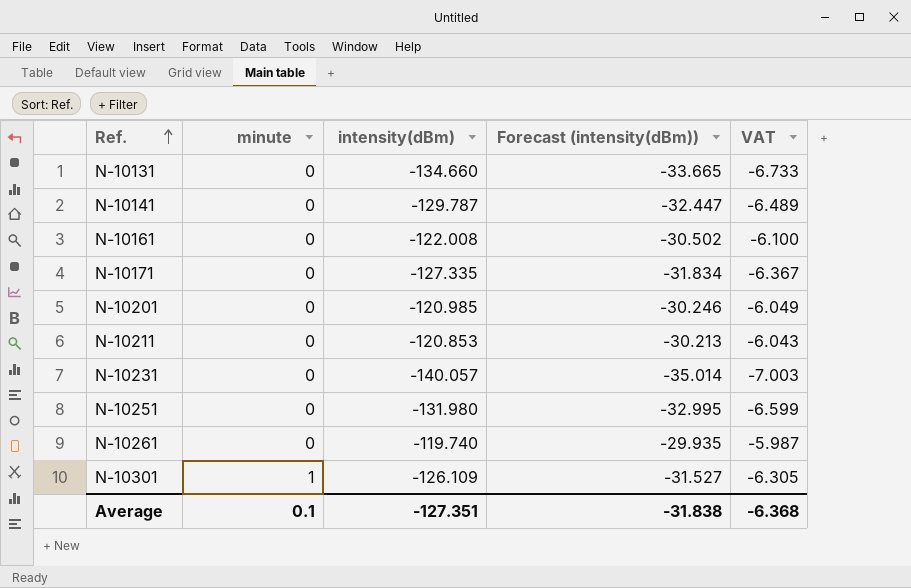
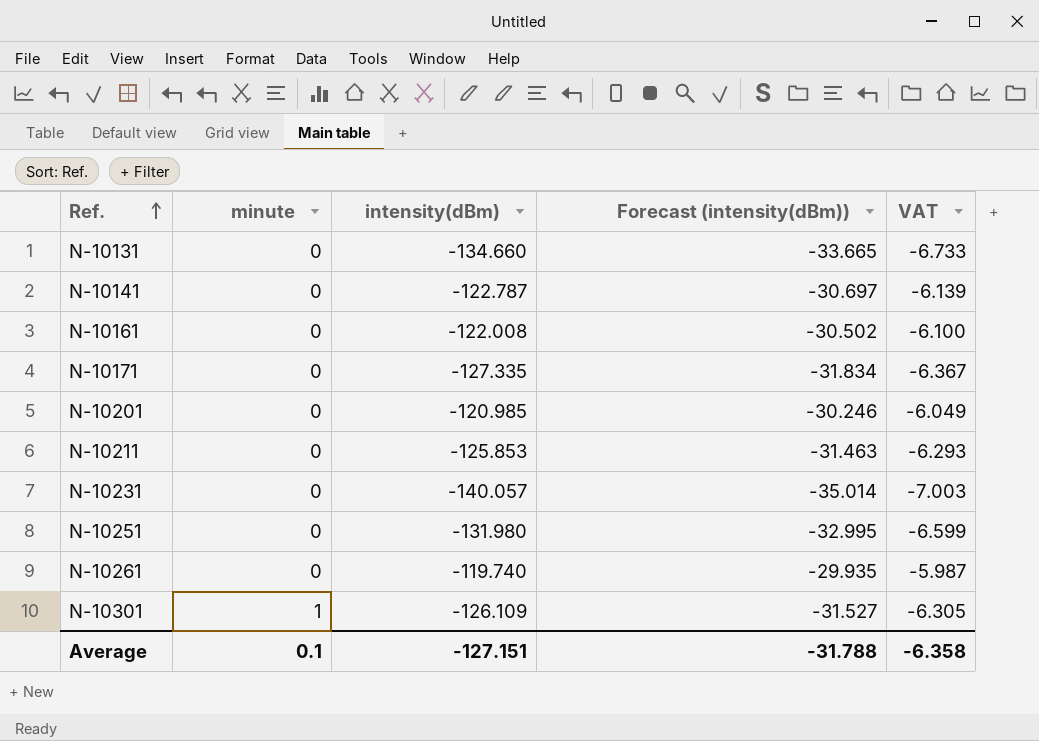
N-10141 | intensity(dBm): -129.787 -> -122.787
N-10141 | Forecast (intensity(dBm)): -32.447 -> -30.697
N-10141 | VAT: -6.489 -> -6.139
N-10211 | intensity(dBm): -120.853 -> -125.853
N-10211 | Forecast (intensity(dBm)): -30.213 -> -31.463
N-10211 | VAT: -6.043 -> -6.293
Average | intensity(dBm): -127.351 -> -127.151
Average | Forecast (intensity(dBm)): -31.838 -> -31.788
Average | VAT: -6.368 -> -6.358

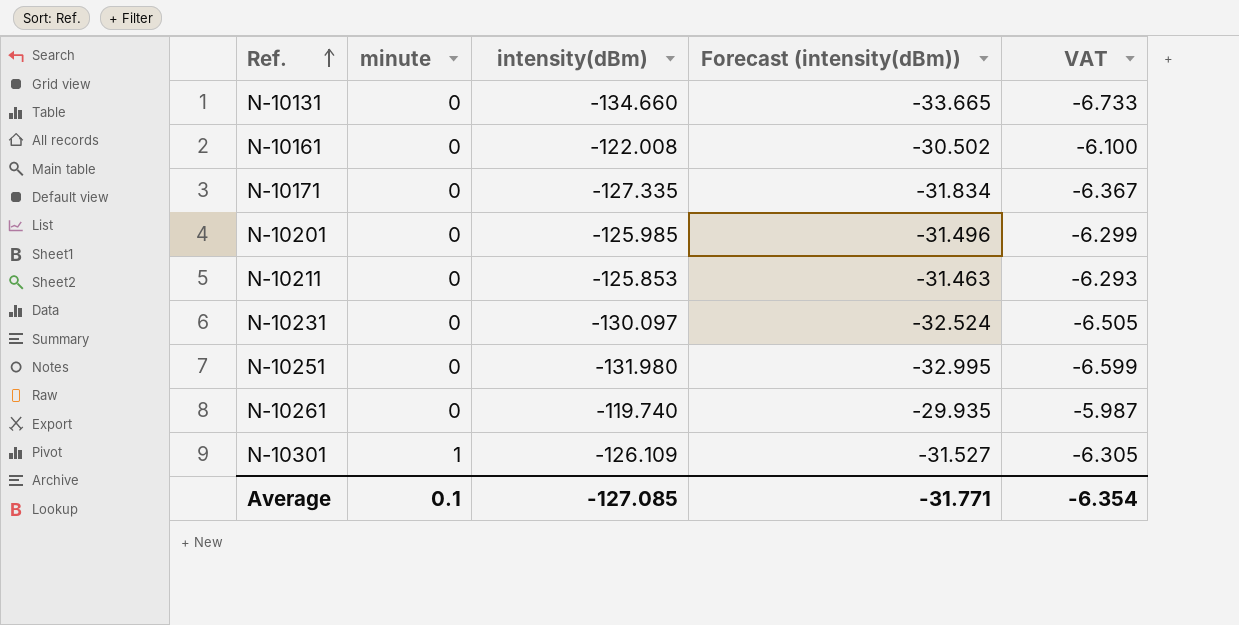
row N-10141: 0 | -122.787 | -30.697 | -6.139 -> none
N-10201 | intensity(dBm): -120.985 -> -125.985
N-10201 | Forecast (intensity(dBm)): -30.246 -> -31.496
N-10201 | VAT: -6.049 -> -6.299
N-10231 | intensity(dBm): -140.057 -> -130.097
N-10231 | Forecast (intensity(dBm)): -35.014 -> -32.524
N-10231 | VAT: -7.003 -> -6.505
Average | intensity(dBm): -127.151 -> -127.085
Average | Forecast (intensity(dBm)): -31.788 -> -31.771
Average | VAT: -6.358 -> -6.354

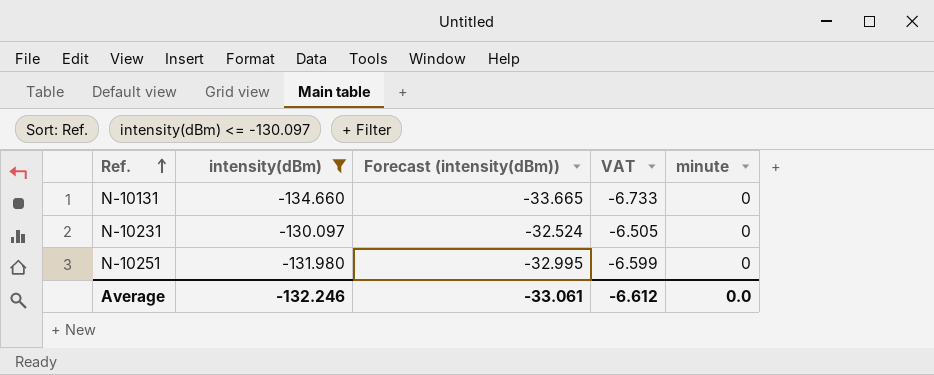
filter: none -> intensity(dBm) <= -130.097
column minute | position: 2 -> 5
Average | intensity(dBm): -127.085 -> -132.246
Average | Forecast (intensity(dBm)): -31.771 -> -33.061
Average | VAT: -6.354 -> -6.612
Average | minute: 0.1 -> 0.0

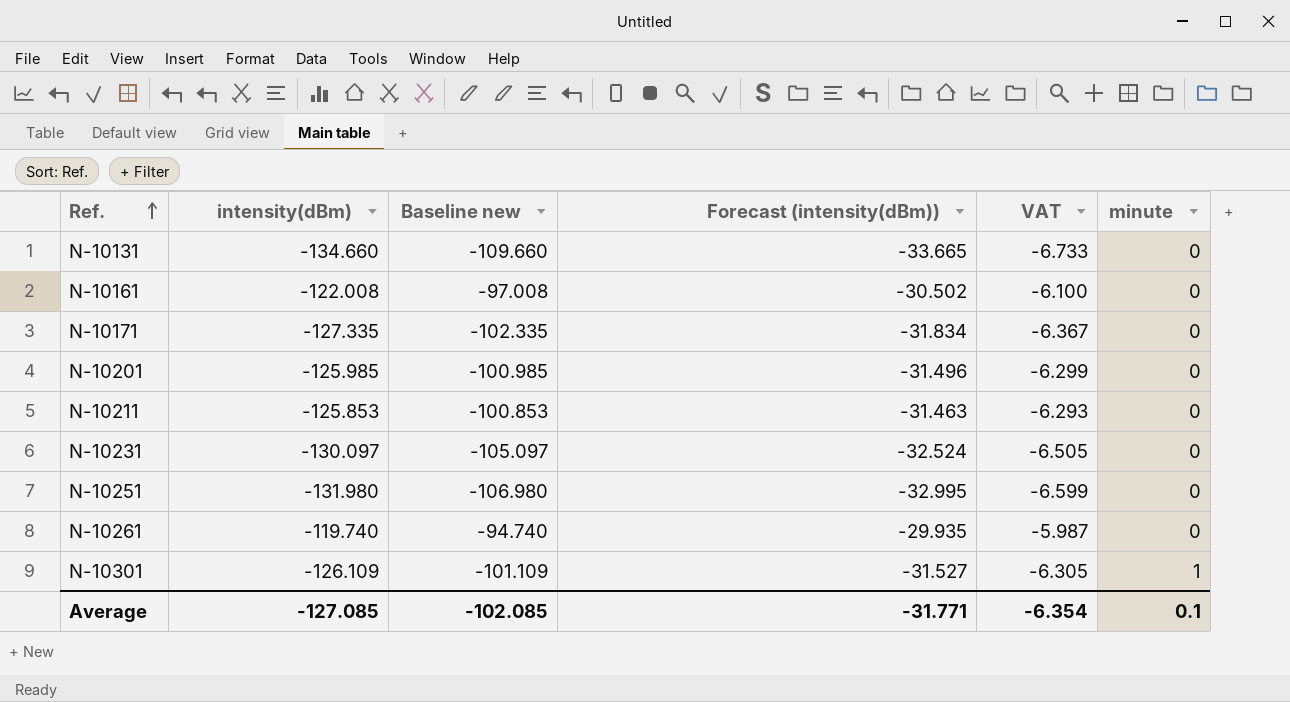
filter: intensity(dBm) <= -130.097 -> none
column Baseline new | formula: none -> [intensity(dBm)] + 25
Average | intensity(dBm): -132.246 -> -127.085
Average | Forecast (intensity(dBm)): -33.061 -> -31.771
Average | VAT: -6.612 -> -6.354
Average | minute: 0.0 -> 0.1

